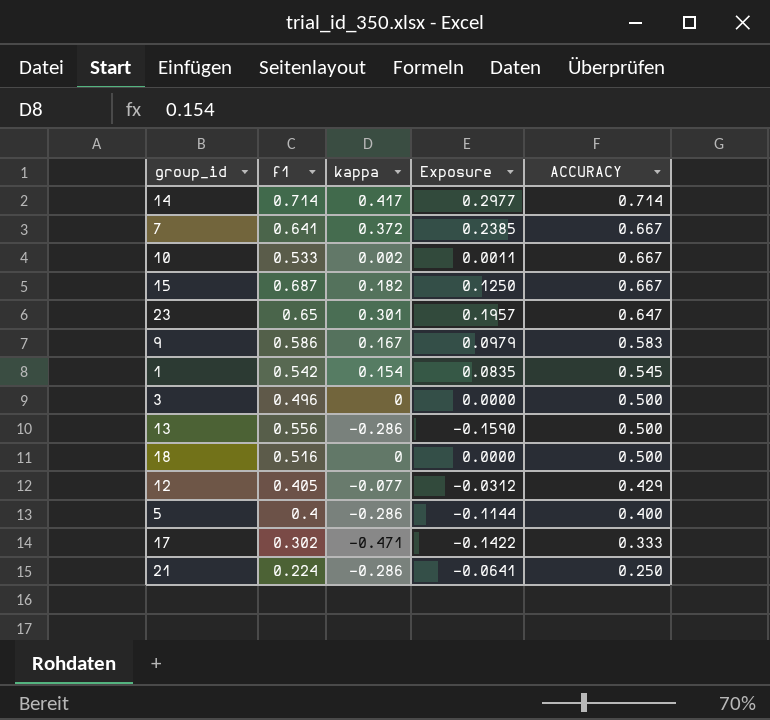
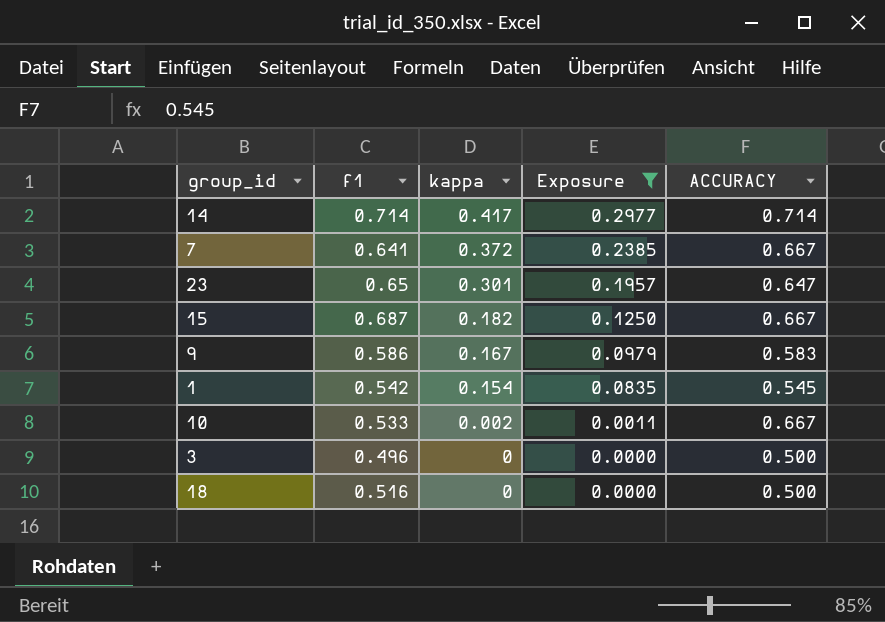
filter: none -> Exposure >= 0.0000
row order: ACCURACY descending -> kappa descending

